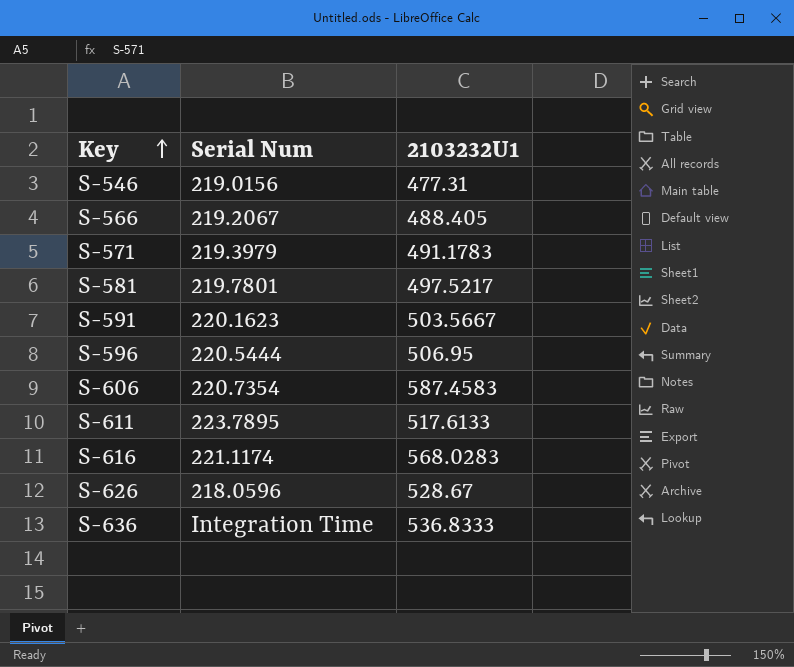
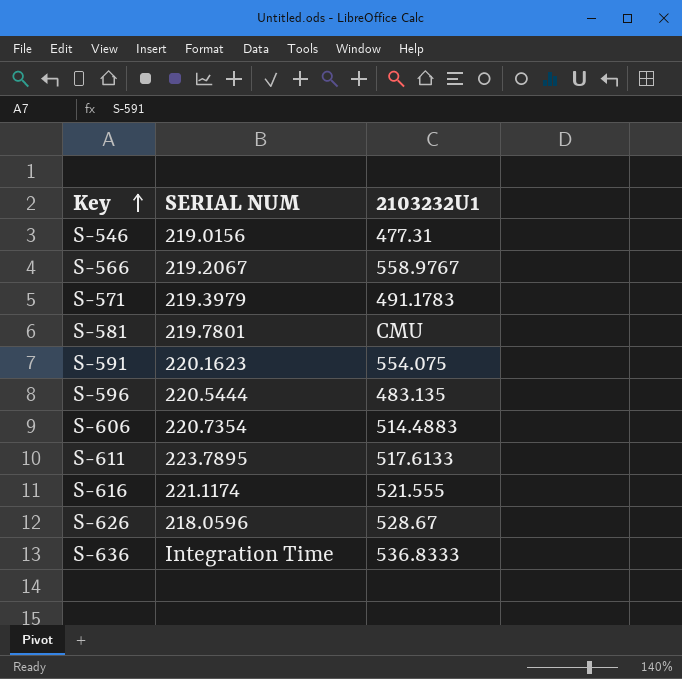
column name: Serial Num -> SERIAL NUM
S-566 | 2103232U1: 488.405 -> 558.9767
S-581 | 2103232U1: 497.5217 -> CMU
S-591 | 2103232U1: 503.5667 -> 554.075
S-596 | 2103232U1: 506.95 -> 483.135
S-606 | 2103232U1: 587.4583 -> 514.4883
S-616 | 2103232U1: 568.0283 -> 521.555

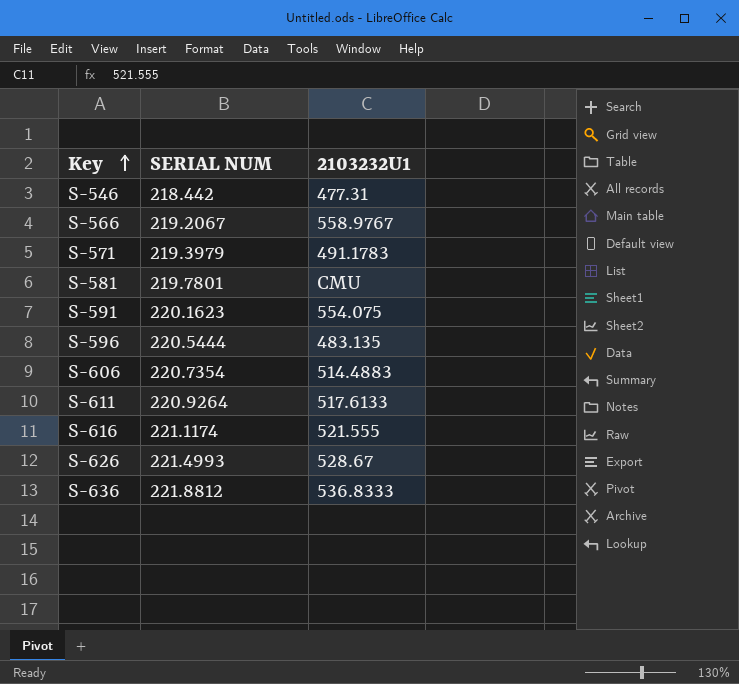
S-546 | SERIAL NUM: 219.0156 -> 218.442
S-611 | SERIAL NUM: 223.7895 -> 220.9264
S-626 | SERIAL NUM: 218.0596 -> 221.4993
S-636 | SERIAL NUM: Integration Time -> 221.8812

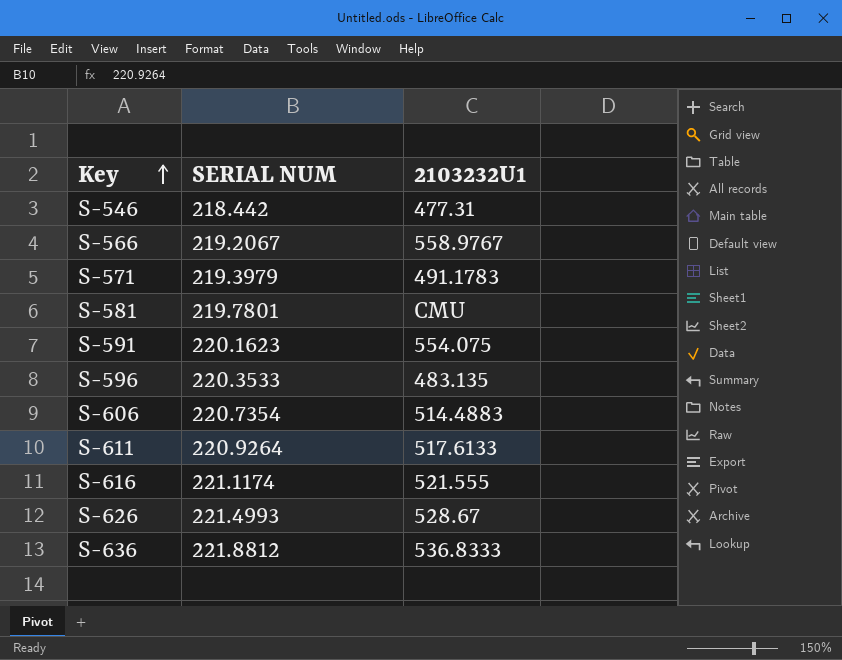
S-596 | SERIAL NUM: 220.5444 -> 220.3533

